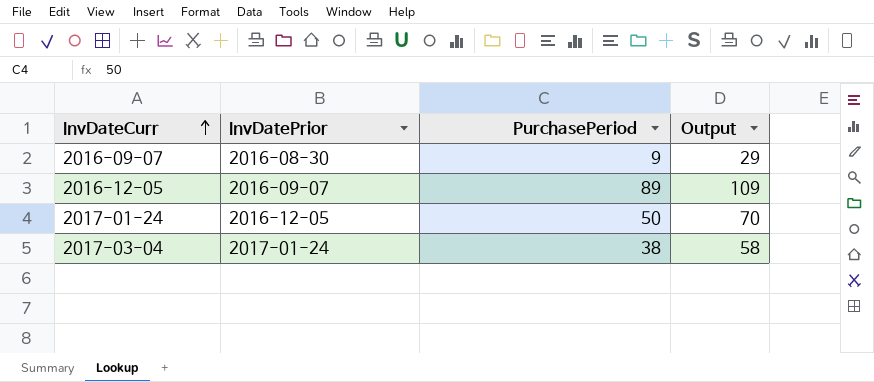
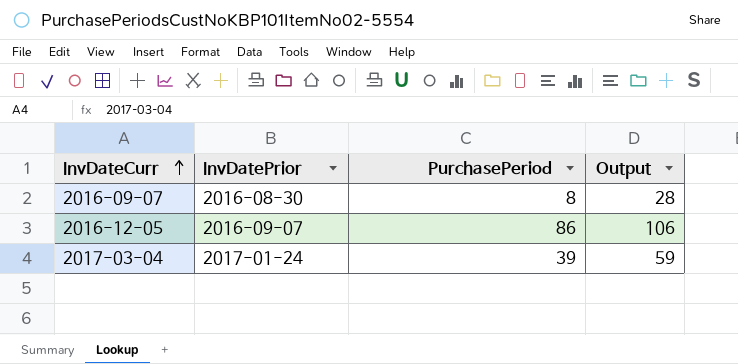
row 2017-01-24: 2016-12-05 | 50 | 70 -> none
2016-09-07 | PurchasePeriod: 9 -> 8
2016-09-07 | Output: 29 -> 28
2016-12-05 | PurchasePeriod: 89 -> 86
2016-12-05 | Output: 109 -> 106
2017-03-04 | PurchasePeriod: 38 -> 39
2017-03-04 | Output: 58 -> 59

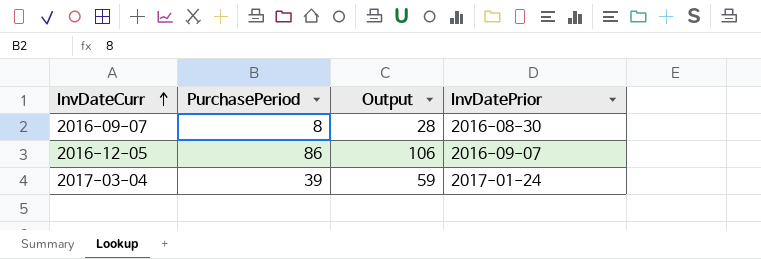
column InvDatePrior | position: 2 -> 4

